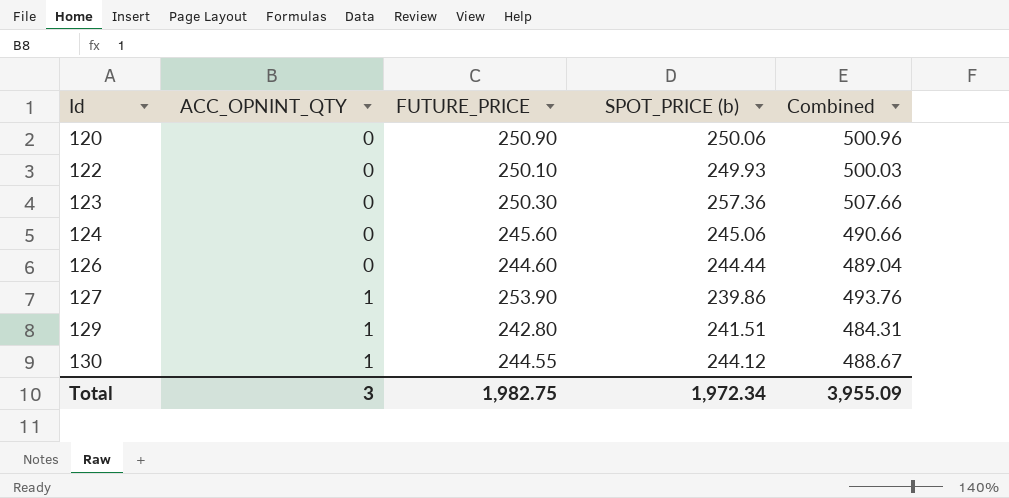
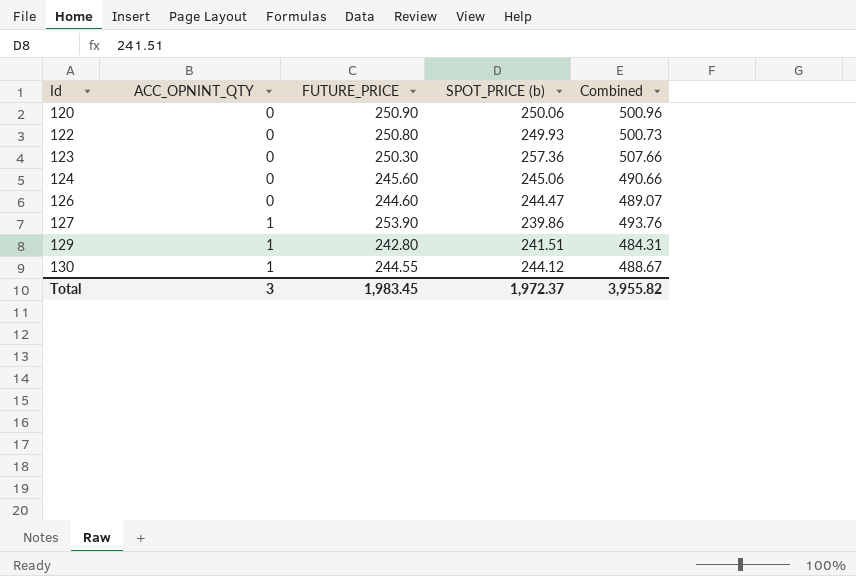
122 | FUTURE_PRICE: 250.10 -> 250.80
122 | Combined: 500.03 -> 500.73
126 | SPOT_PRICE (b): 244.44 -> 244.47
126 | Combined: 489.04 -> 489.07
Total | FUTURE_PRICE: 1,982.75 -> 1,983.45
Total | SPOT_PRICE (b): 1,972.34 -> 1,972.37
Total | Combined: 3,955.09 -> 3,955.82

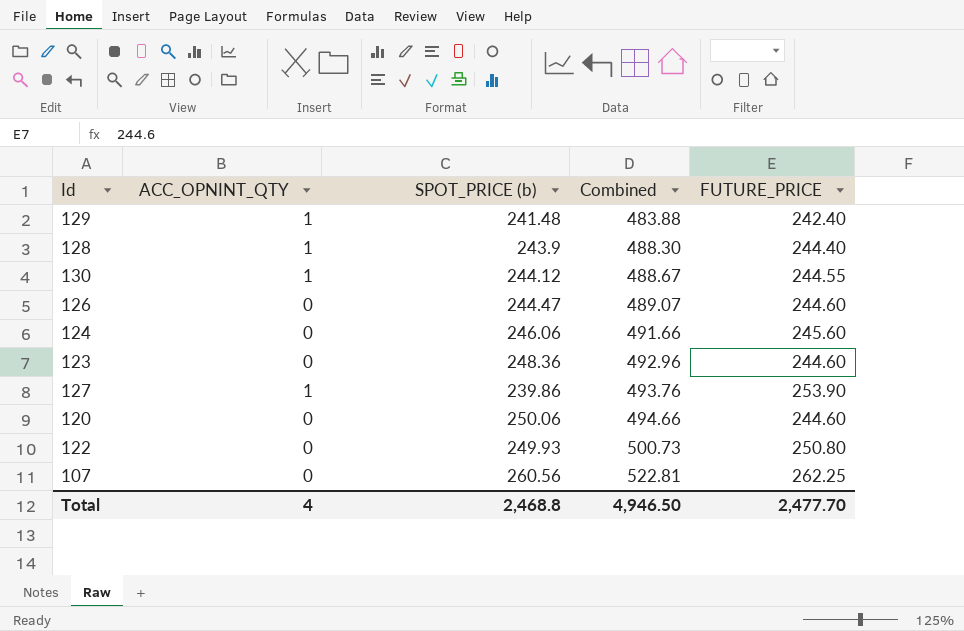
row order: Id ascending -> Combined ascending
column FUTURE_PRICE | position: 3 -> 5
129 | SPOT_PRICE (b): 241.51 -> 241.48
129 | Combined: 484.31 -> 483.88
129 | FUTURE_PRICE: 242.80 -> 242.40
row 128: none -> 1 | 243.9 | 488.30 | 244.40
124 | SPOT_PRICE (b): 245.06 -> 246.06
124 | Combined: 490.66 -> 491.66
123 | SPOT_PRICE (b): 257.36 -> 248.36
123 | Combined: 507.66 -> 492.96
123 | FUTURE_PRICE: 250.30 -> 244.60
120 | Combined: 500.96 -> 494.66
120 | FUTURE_PRICE: 250.90 -> 244.60
row 107: none -> 0 | 260.56 | 522.81 | 262.25
Total | ACC_OPNINT_QTY: 3 -> 4
Total | SPOT_PRICE (b): 1,972.37 -> 2,468.8
Total | Combined: 3,955.82 -> 4,946.50
Total | FUTURE_PRICE: 1,983.45 -> 2,477.70

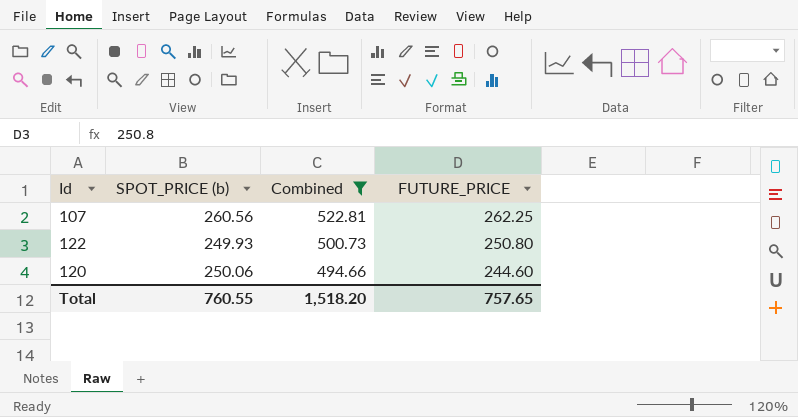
filter: none -> Combined >= 494.66
row order: Combined ascending -> Combined descending
column ACC_OPNINT_QTY | position: 2 -> none
Total | SPOT_PRICE (b): 2,468.8 -> 760.55
Total | Combined: 4,946.50 -> 1,518.20
Total | FUTURE_PRICE: 2,477.70 -> 757.65

